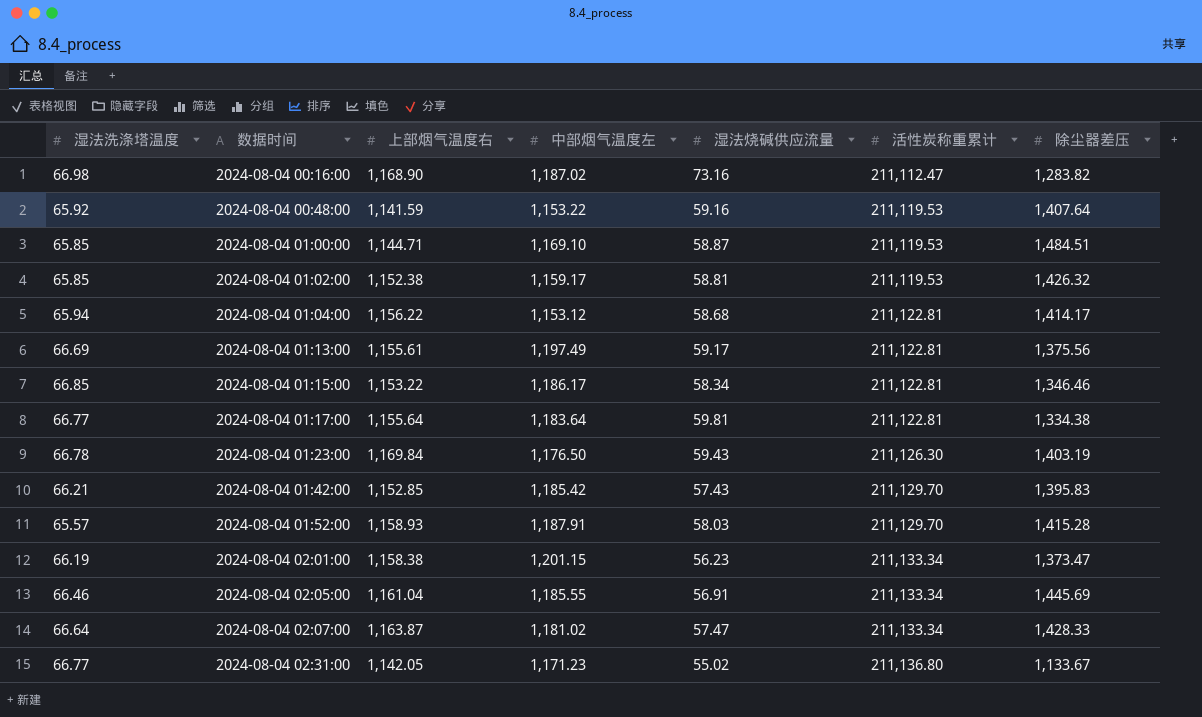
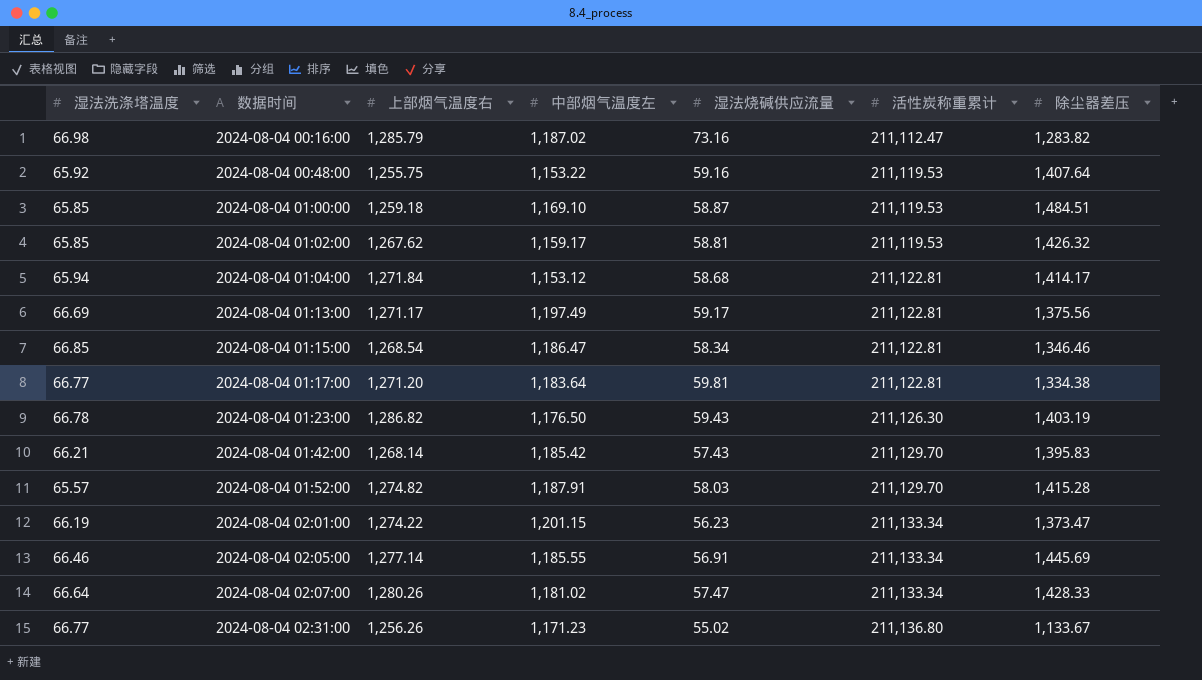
2024-08-04 00:16:00 | 上部烟气温度右: 1,168.90 -> 1,285.79
2024-08-04 00:48:00 | 上部烟气温度右: 1,141.59 -> 1,255.75
2024-08-04 01:00:00 | 上部烟气温度右: 1,144.71 -> 1,259.18
2024-08-04 01:02:00 | 上部烟气温度右: 1,152.38 -> 1,267.62
2024-08-04 01:04:00 | 上部烟气温度右: 1,156.22 -> 1,271.84
2024-08-04 01:13:00 | 上部烟气温度右: 1,155.61 -> 1,271.17
2024-08-04 01:15:00 | 上部烟气温度右: 1,153.22 -> 1,268.54
2024-08-04 01:15:00 | 中部烟气温度左: 1,186.17 -> 1,186.47
2024-08-04 01:17:00 | 上部烟气温度右: 1,155.64 -> 1,271.20
2024-08-04 01:23:00 | 上部烟气温度右: 1,169.84 -> 1,286.82
2024-08-04 01:42:00 | 上部烟气温度右: 1,152.85 -> 1,268.14
2024-08-04 01:52:00 | 上部烟气温度右: 1,158.93 -> 1,274.82
2024-08-04 02:01:00 | 上部烟气温度右: 1,158.38 -> 1,274.22
2024-08-04 02:05:00 | 上部烟气温度右: 1,161.04 -> 1,277.14
2024-08-04 02:07:00 | 上部烟气温度右: 1,163.87 -> 1,280.26
2024-08-04 02:31:00 | 上部烟气温度右: 1,142.05 -> 1,256.26

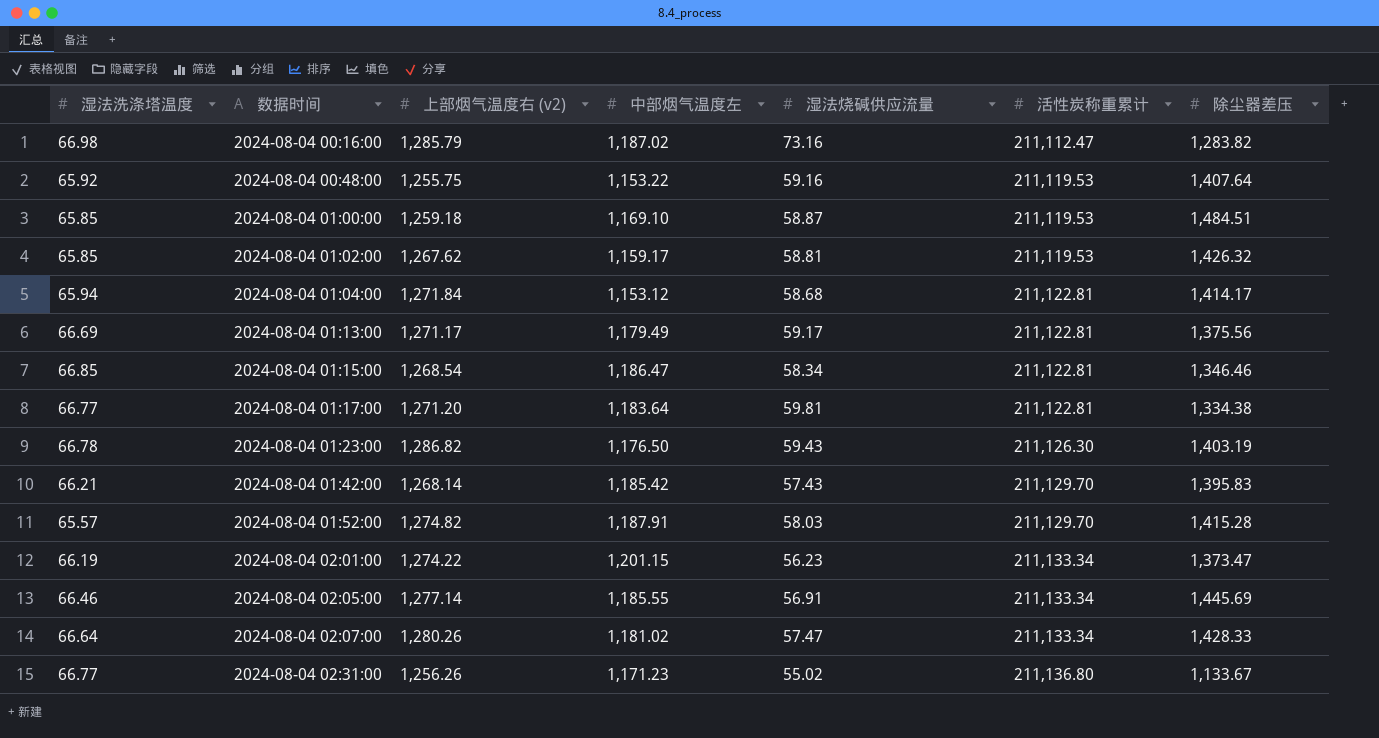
column name: 上部烟气温度右 -> 上部烟气温度右 (v2)
2024-08-04 01:13:00 | 中部烟气温度左: 1,197.49 -> 1,179.49

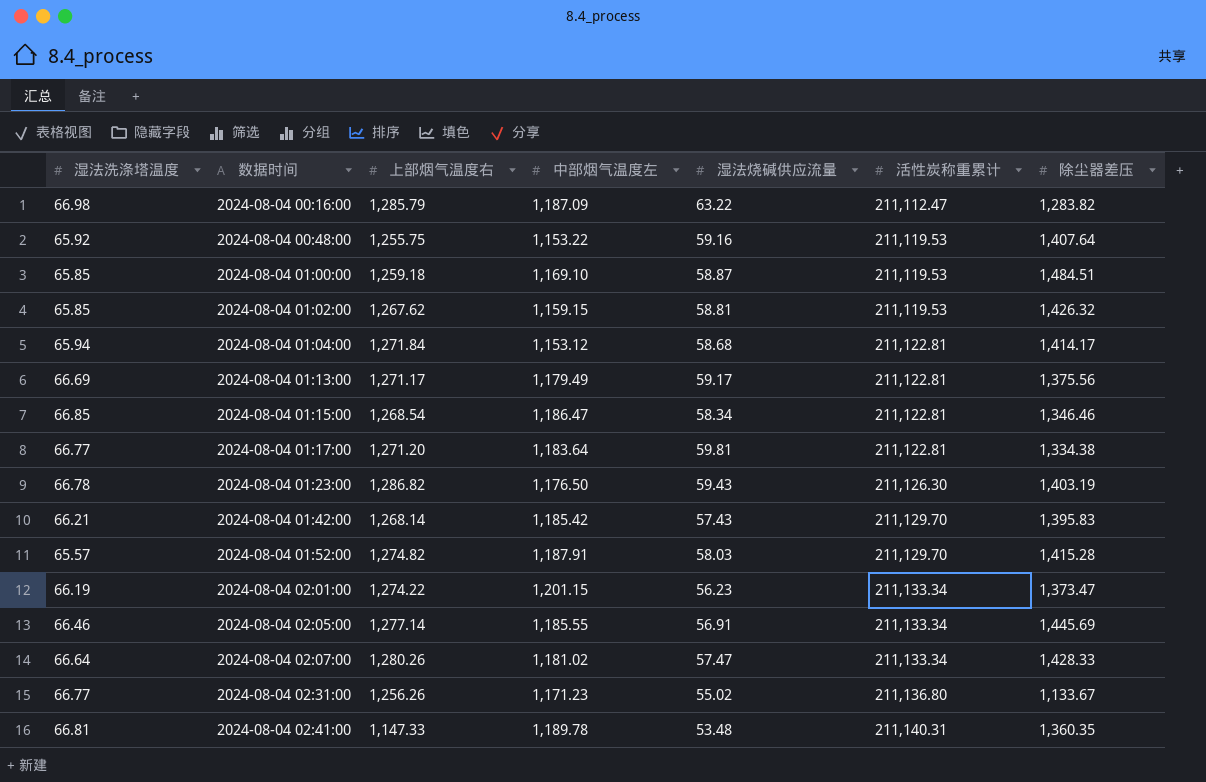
column name: 上部烟气温度右 (v2) -> 上部烟气温度右
2024-08-04 00:16:00 | 中部烟气温度左: 1,187.02 -> 1,187.09
2024-08-04 00:16:00 | 湿法烧碱供应流量: 73.16 -> 63.22
2024-08-04 01:02:00 | 中部烟气温度左: 1,159.17 -> 1,159.15
row 2024-08-04 02:41:00: none -> 66.81 | 1,147.33 | 1,189.78 | 53.48 | 211,140.31 | 1,360.35

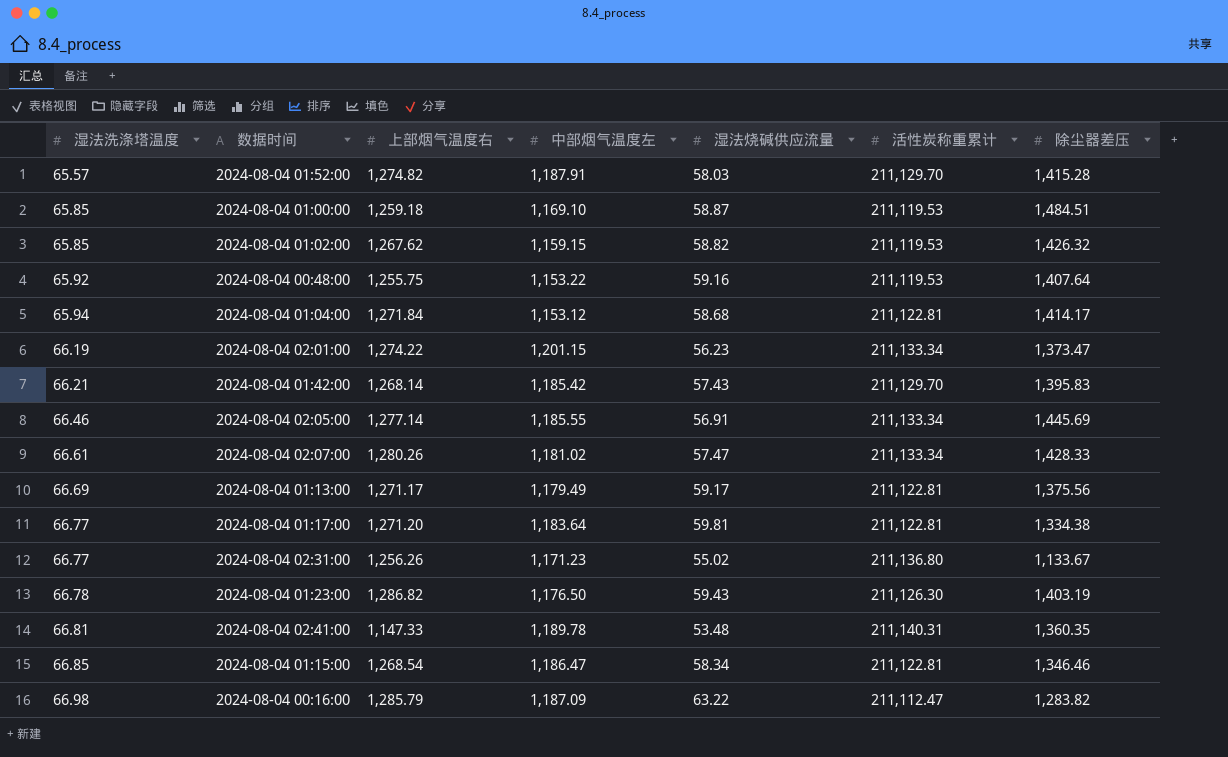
row order: 数据时间 ascending -> 湿法洗涤塔温度 ascending
2024-08-04 01:02:00 | 湿法烧碱供应流量: 58.81 -> 58.82
2024-08-04 02:07:00 | 湿法洗涤塔温度: 66.64 -> 66.61

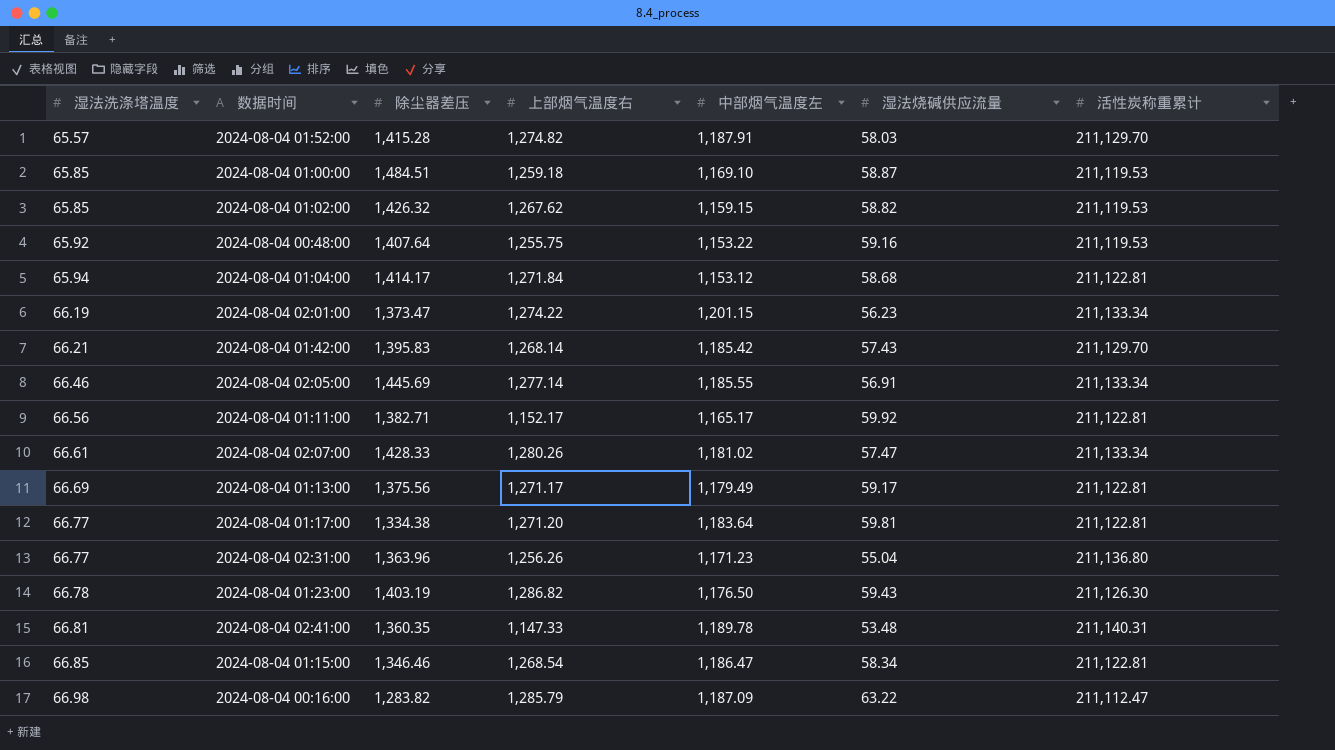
column 除尘器差压 | position: 7 -> 3
row 2024-08-04 01:11:00: none -> 66.56 | 1,382.71 | 1,152.17 | 1,165.17 | 59.92 | 211,122.81
2024-08-04 02:31:00 | 除尘器差压: 1,133.67 -> 1,363.96
2024-08-04 02:31:00 | 湿法烧碱供应流量: 55.02 -> 55.04

